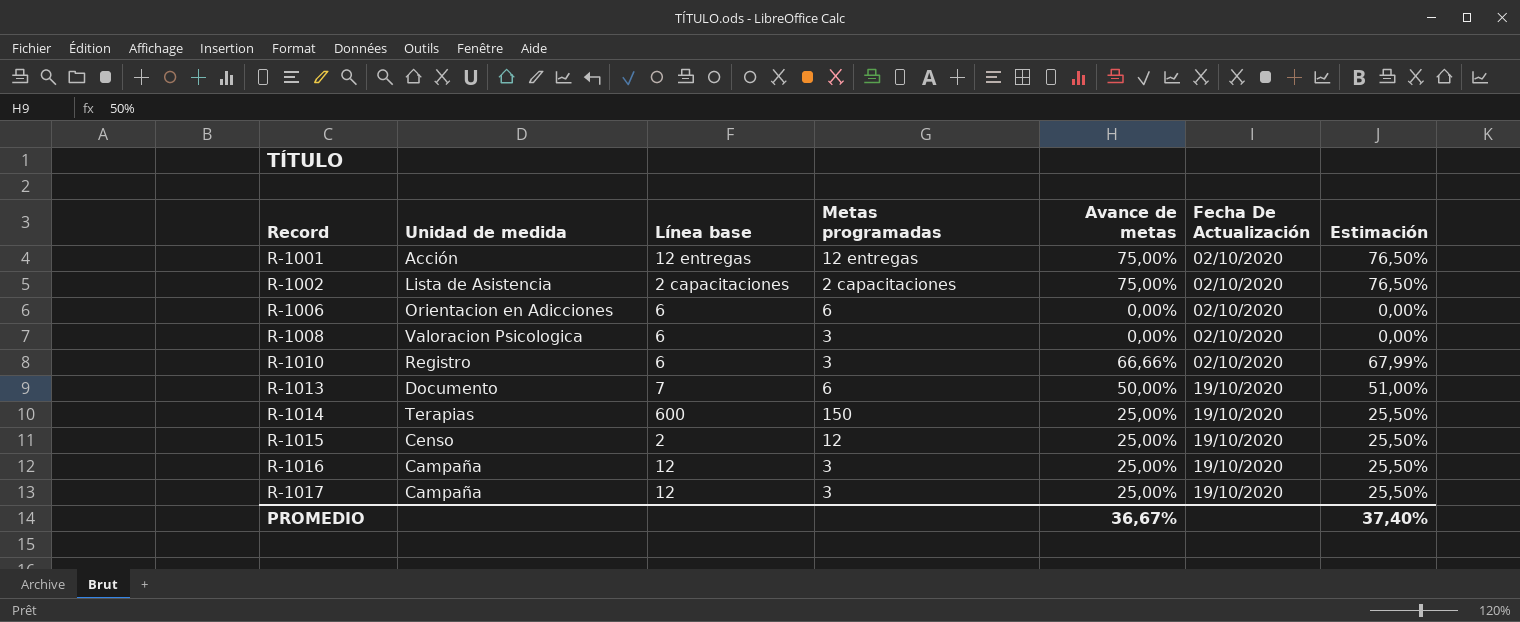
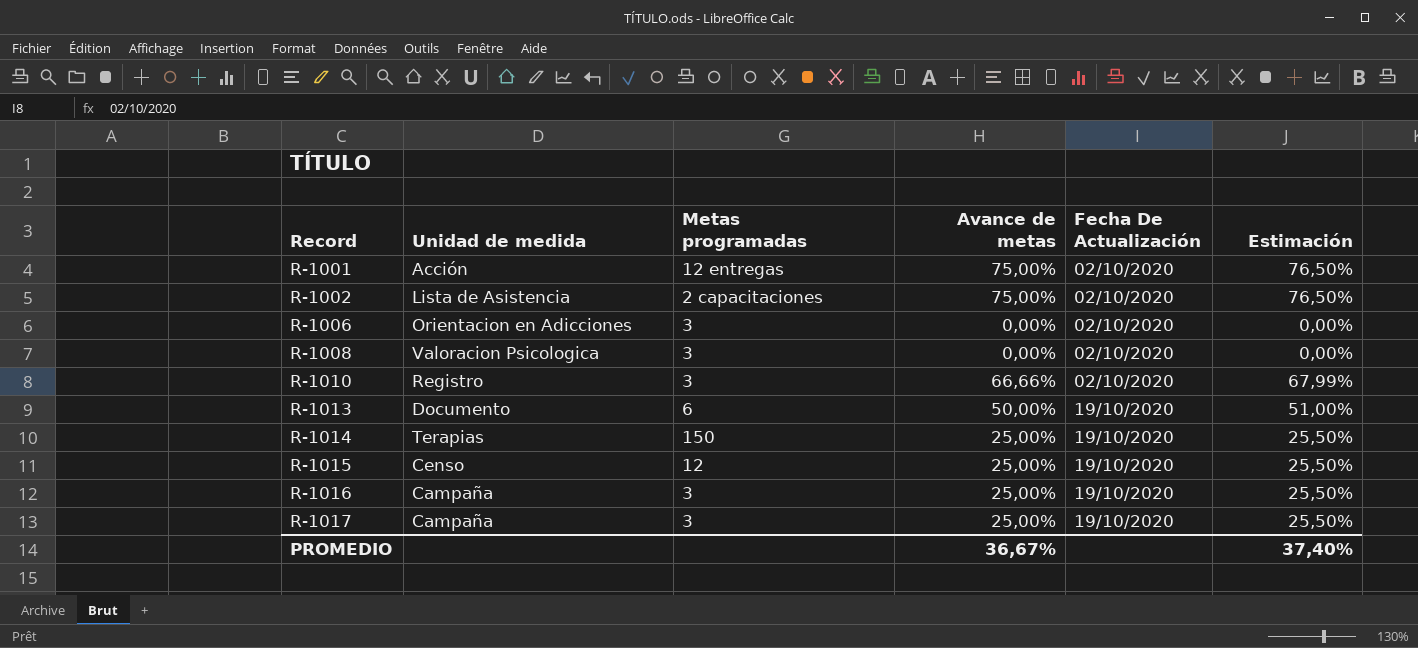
column Línea base | position: 3 -> none
R-1006 | Metas programadas: 6 -> 3

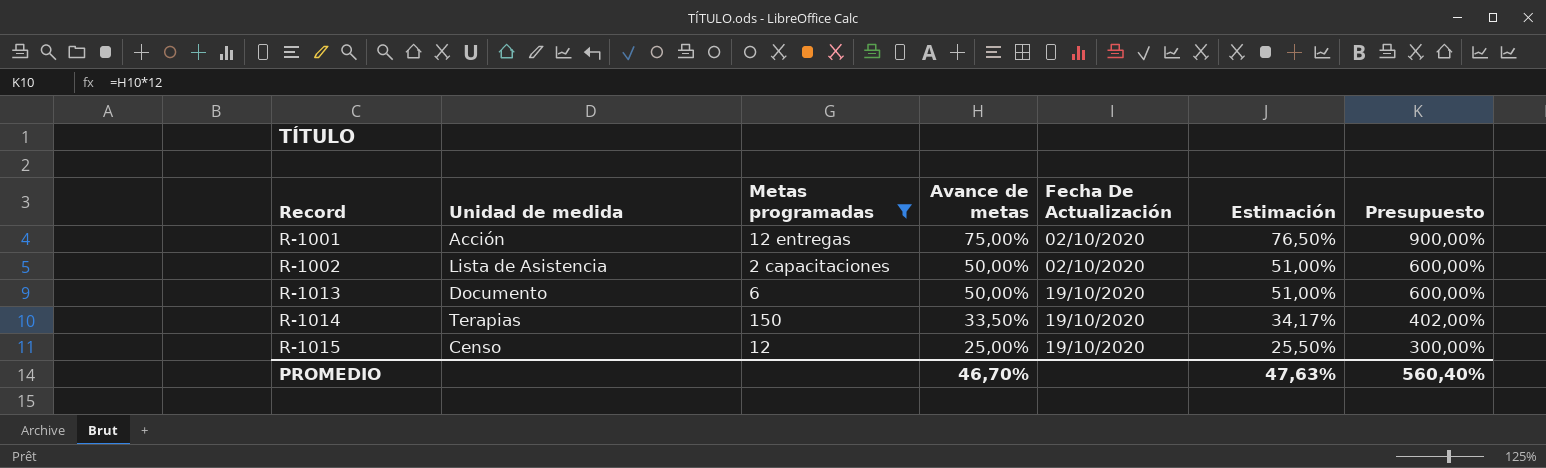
filter: none -> Metas programadas != 3
column Presupuesto | formula: none -> [Avance de metas] * 12
R-1002 | Avance de metas: 75,00% -> 50,00%
R-1002 | Estimación: 76,50% -> 51,00%
R-1014 | Avance de metas: 25,00% -> 33,50%
R-1014 | Estimación: 25,50% -> 34,17%
PROMEDIO | Avance de metas: 36,67% -> 46,70%
PROMEDIO | Estimación: 37,40% -> 47,63%

